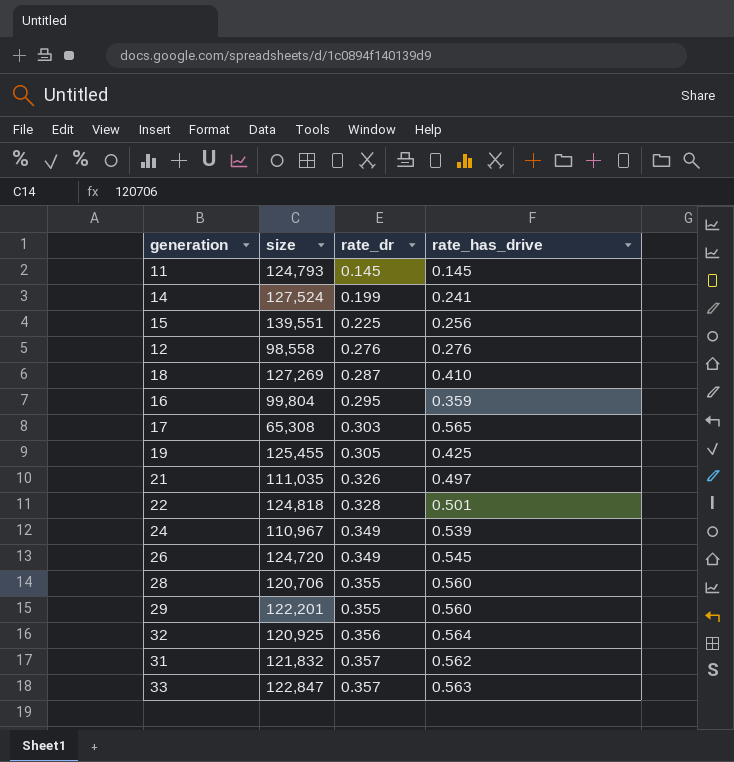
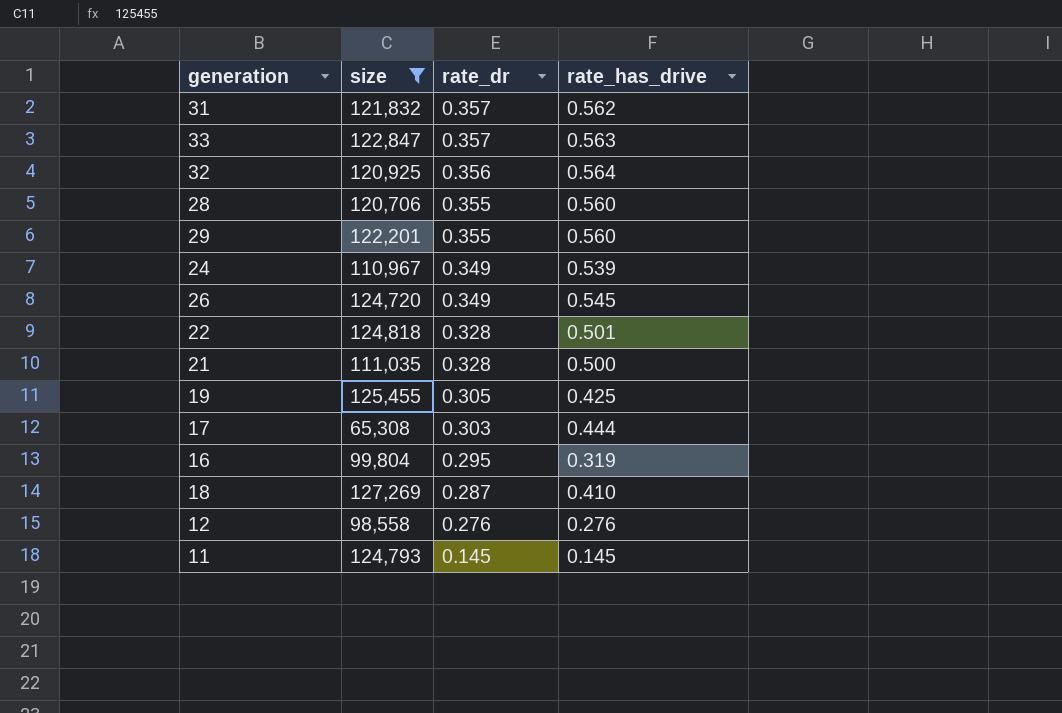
filter: none -> size <= 127,269
row order: rate_dr ascending -> rate_dr descending
21 | rate_dr: 0.326 -> 0.328
21 | rate_has_drive: 0.497 -> 0.500
17 | rate_has_drive: 0.565 -> 0.444
16 | rate_has_drive: 0.359 -> 0.319

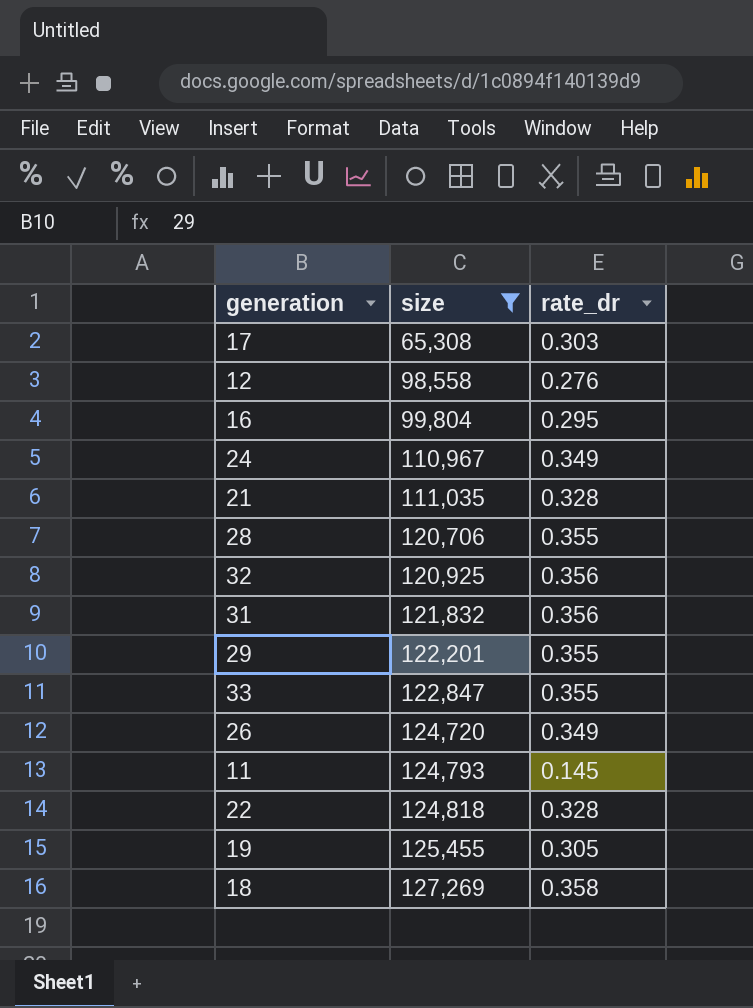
row order: rate_dr descending -> size ascending
column rate_has_drive | position: 4 -> none
31 | rate_dr: 0.357 -> 0.356
33 | rate_dr: 0.357 -> 0.355
18 | rate_dr: 0.287 -> 0.358

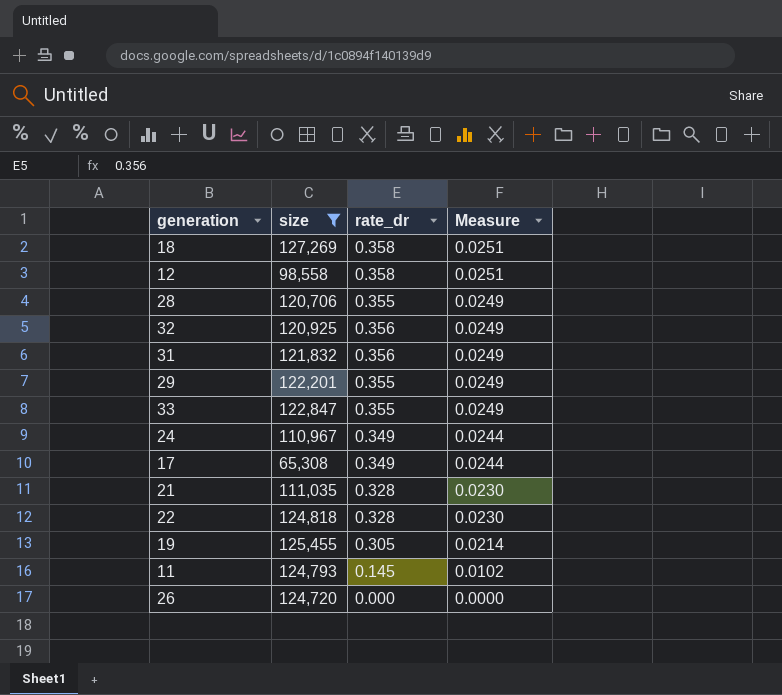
row order: size ascending -> Measure descending
column Measure | formula: none -> [rate_dr] * 0.07
row 16: 99,804 | 0.295 -> none
12 | rate_dr: 0.276 -> 0.358
17 | rate_dr: 0.303 -> 0.349
26 | rate_dr: 0.349 -> 0.000

